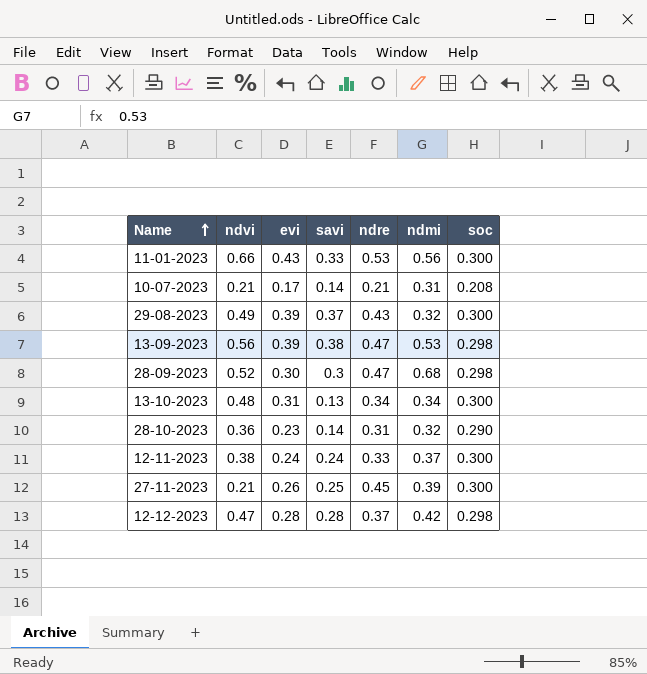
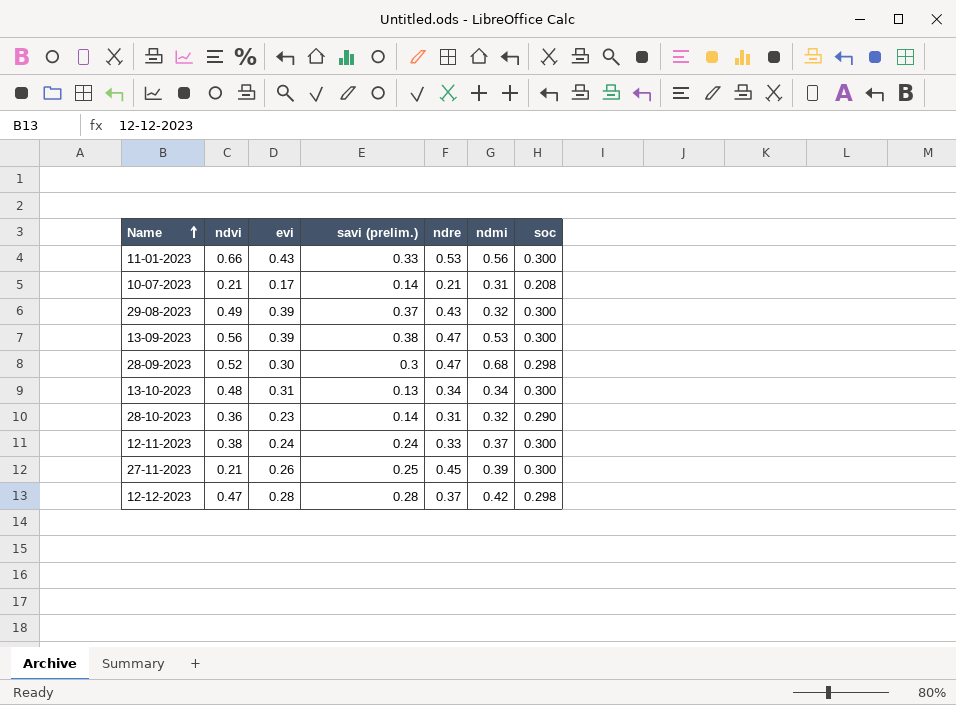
column name: savi -> savi (prelim.)
13-09-2023 | soc: 0.298 -> 0.300

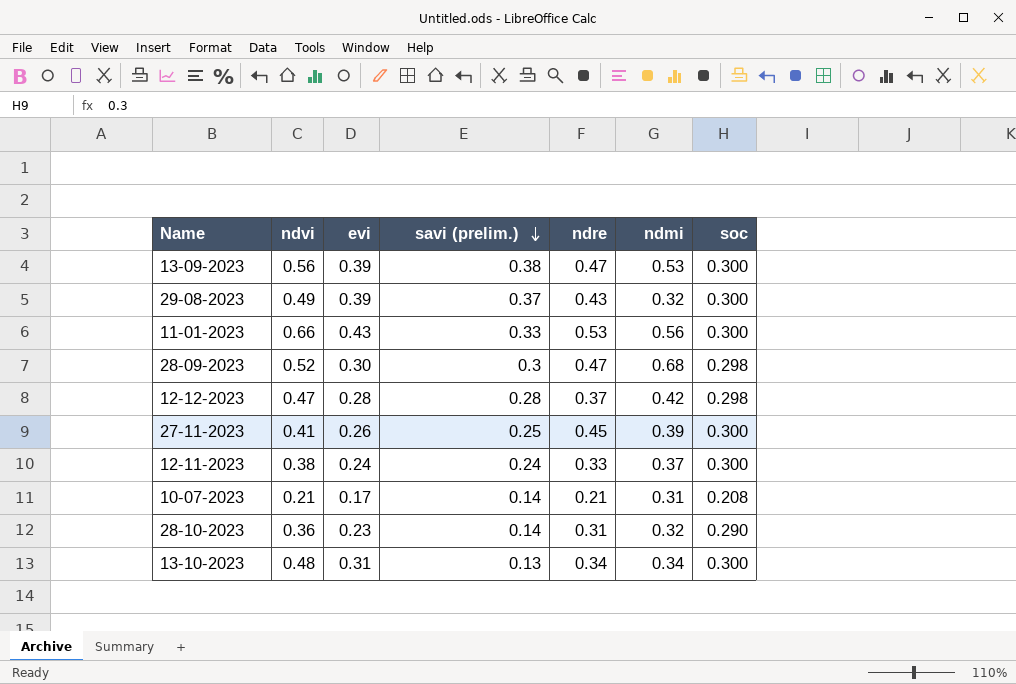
row order: Name ascending -> savi (prelim.) descending
27-11-2023 | ndvi: 0.21 -> 0.41

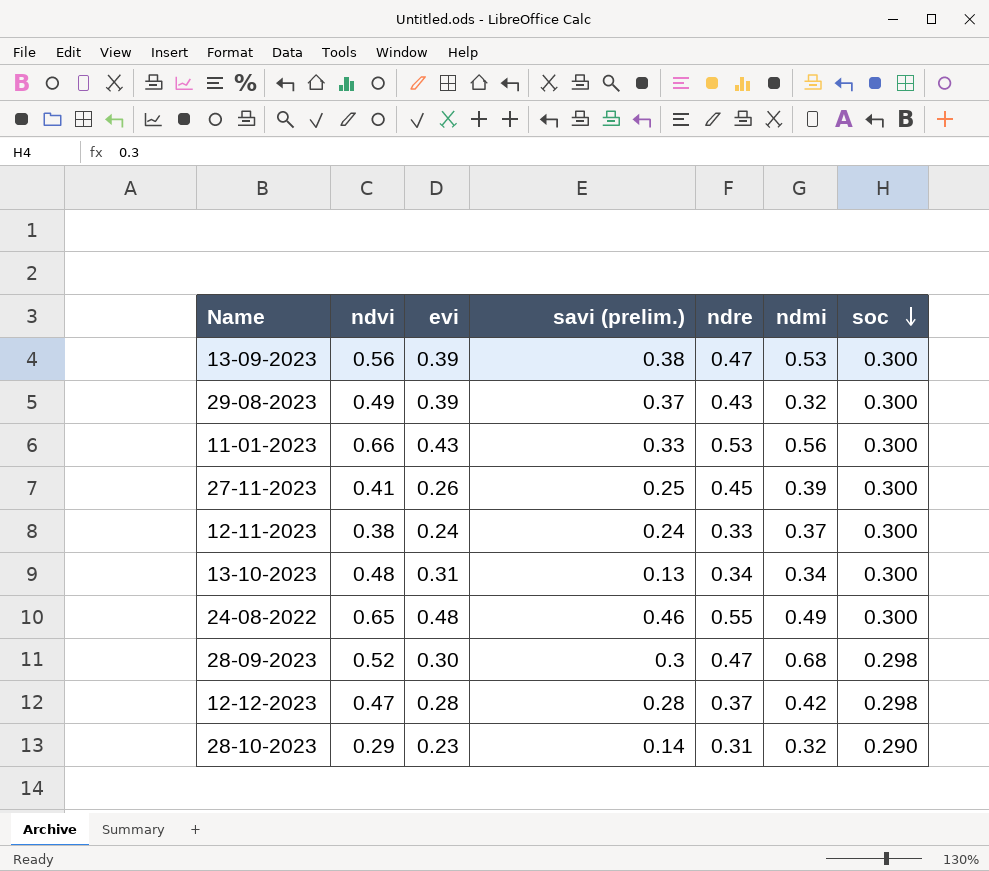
row order: savi (prelim.) descending -> soc descending
row 10-07-2023: 0.21 | 0.17 | 0.14 | 0.21 | 0.31 | 0.208 -> none
row 24-08-2022: none -> 0.65 | 0.48 | 0.46 | 0.55 | 0.49 | 0.300
28-10-2023 | ndvi: 0.36 -> 0.29

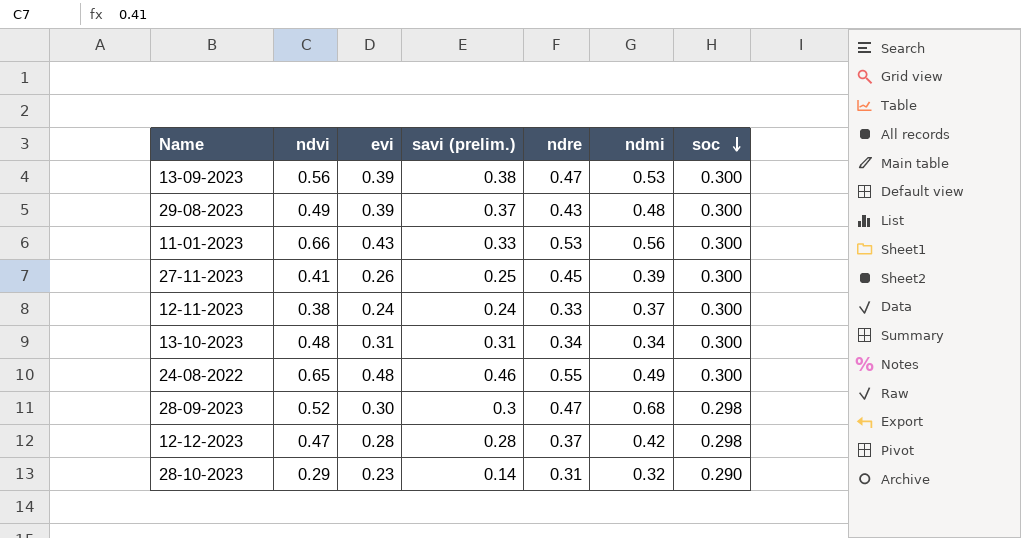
29-08-2023 | ndmi: 0.32 -> 0.48
13-10-2023 | savi (prelim.): 0.13 -> 0.31

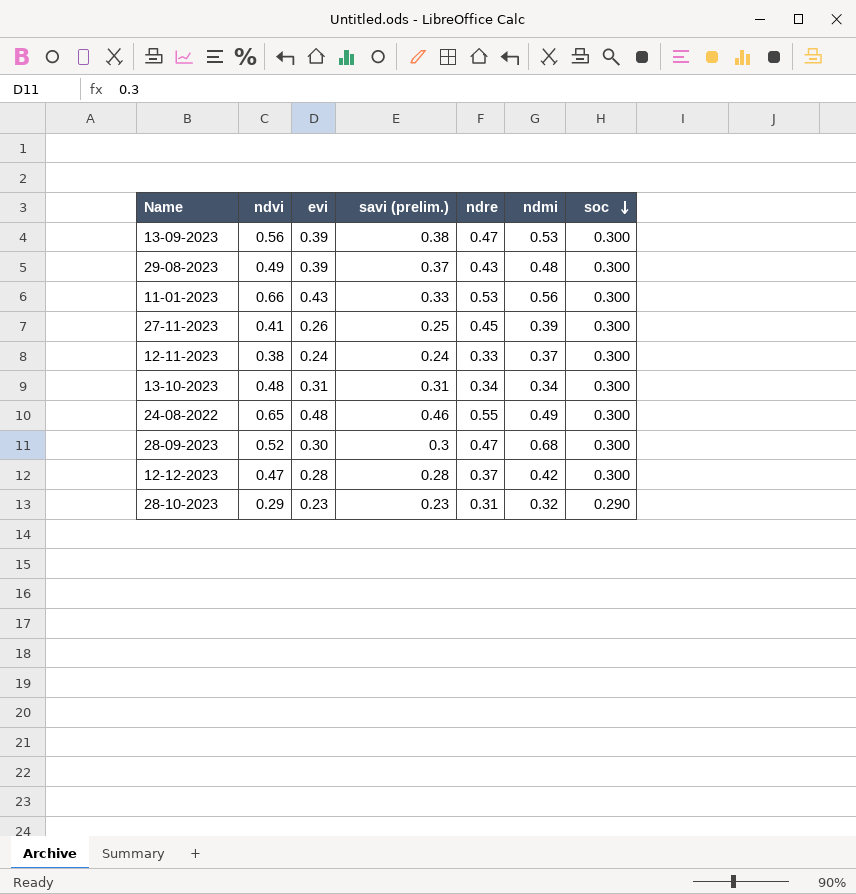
28-09-2023 | soc: 0.298 -> 0.300
12-12-2023 | soc: 0.298 -> 0.300
28-10-2023 | savi (prelim.): 0.14 -> 0.23

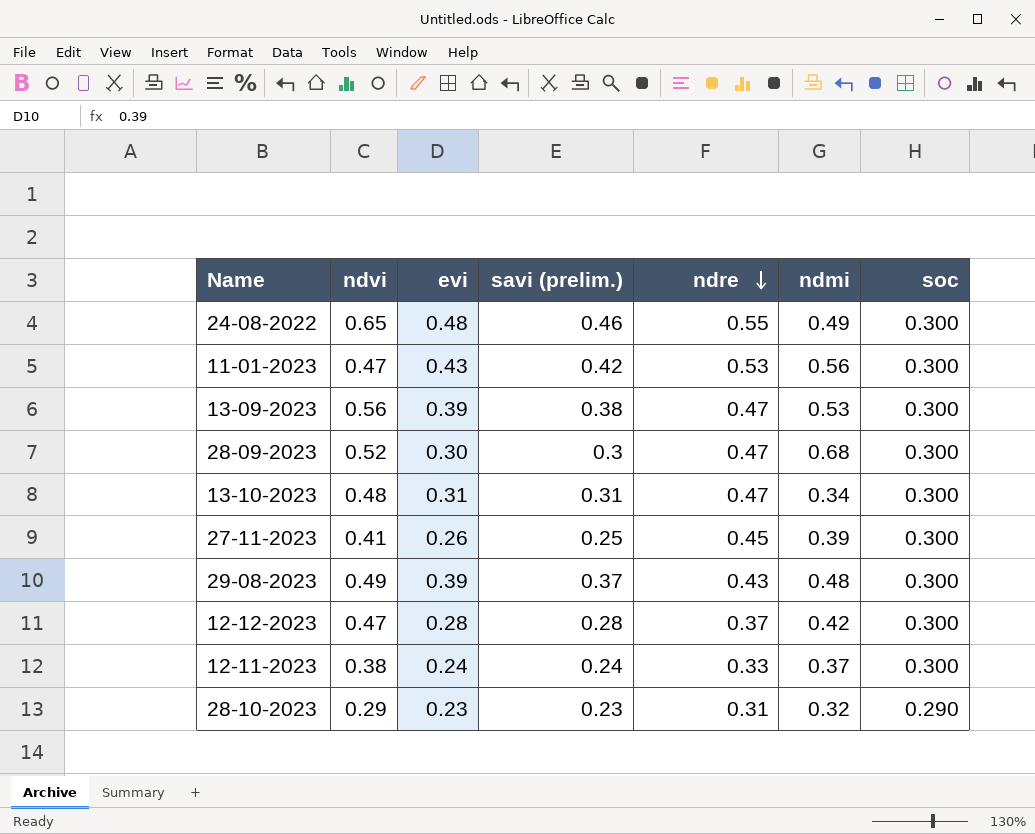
row order: soc descending -> ndre descending
11-01-2023 | ndvi: 0.66 -> 0.47
11-01-2023 | savi (prelim.): 0.33 -> 0.42
13-10-2023 | ndre: 0.34 -> 0.47

